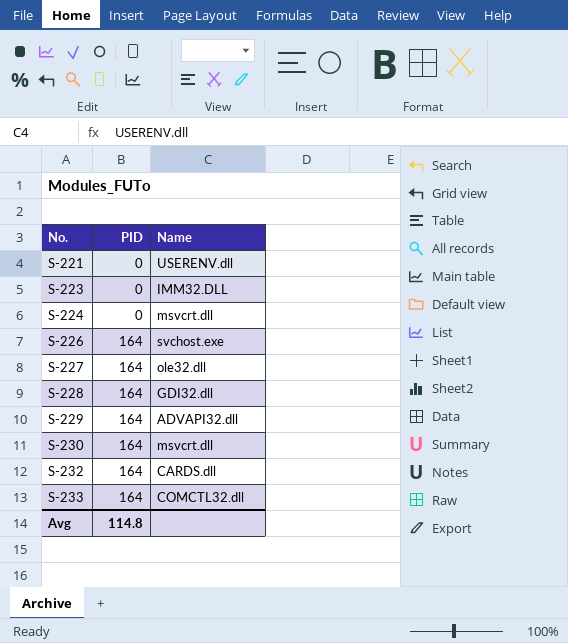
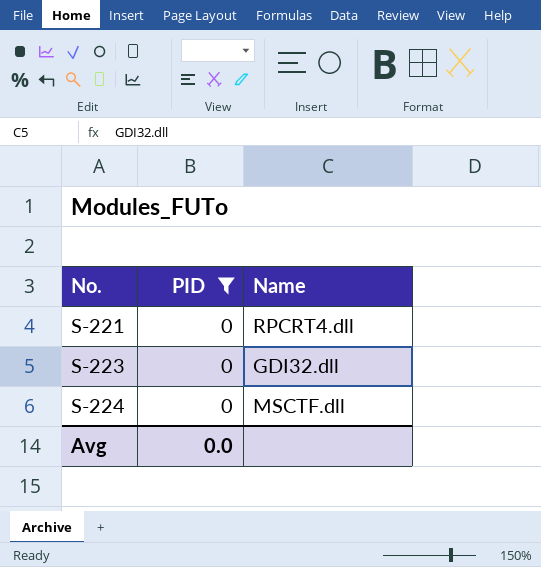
filter: none -> PID = 0
S-221 | Name: USERENV.dll -> RPCRT4.dll
S-223 | Name: IMM32.DLL -> GDI32.dll
S-224 | Name: msvcrt.dll -> MSCTF.dll
Avg | PID: 114.8 -> 0.0

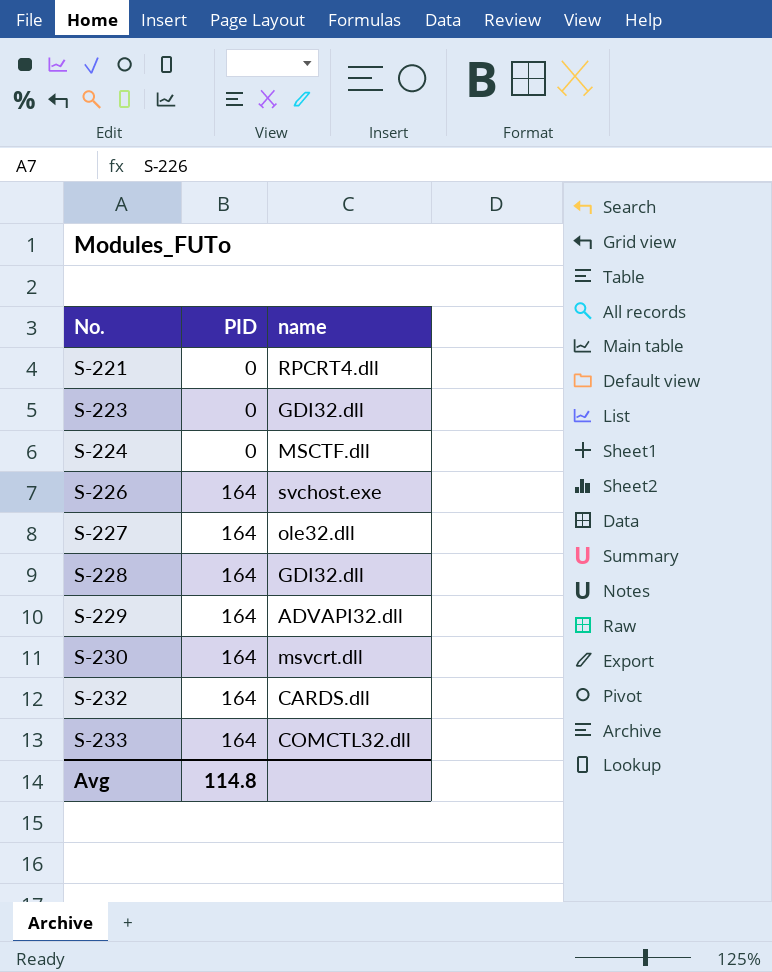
filter: PID = 0 -> none
column name: Name -> name
Avg | PID: 0.0 -> 114.8

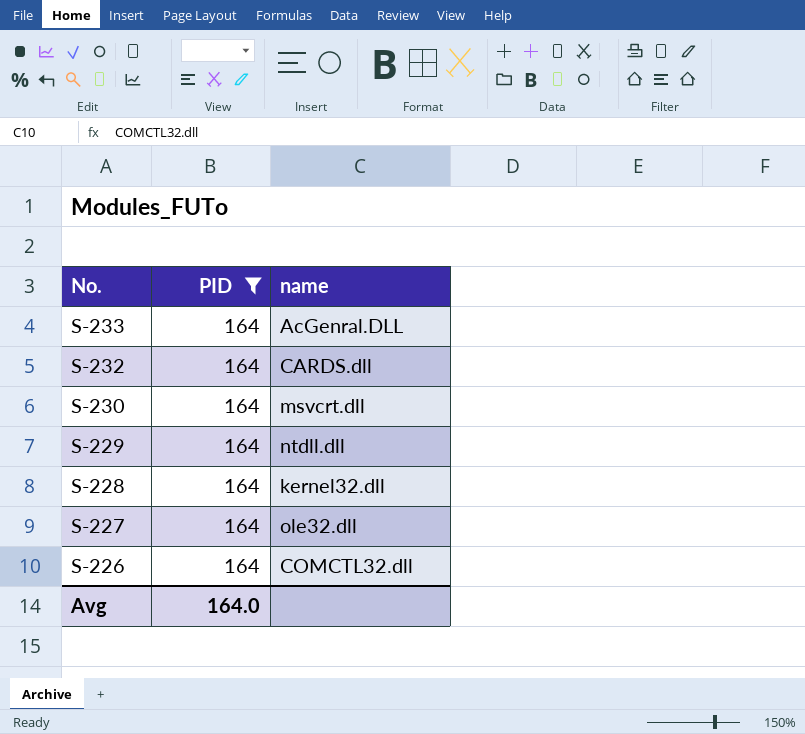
filter: none -> PID = 164
row order: No. ascending -> No. descending
S-233 | name: COMCTL32.dll -> AcGenral.DLL
S-229 | name: ADVAPI32.dll -> ntdll.dll
S-228 | name: GDI32.dll -> kernel32.dll
S-226 | name: svchost.exe -> COMCTL32.dll
Avg | PID: 114.8 -> 164.0

